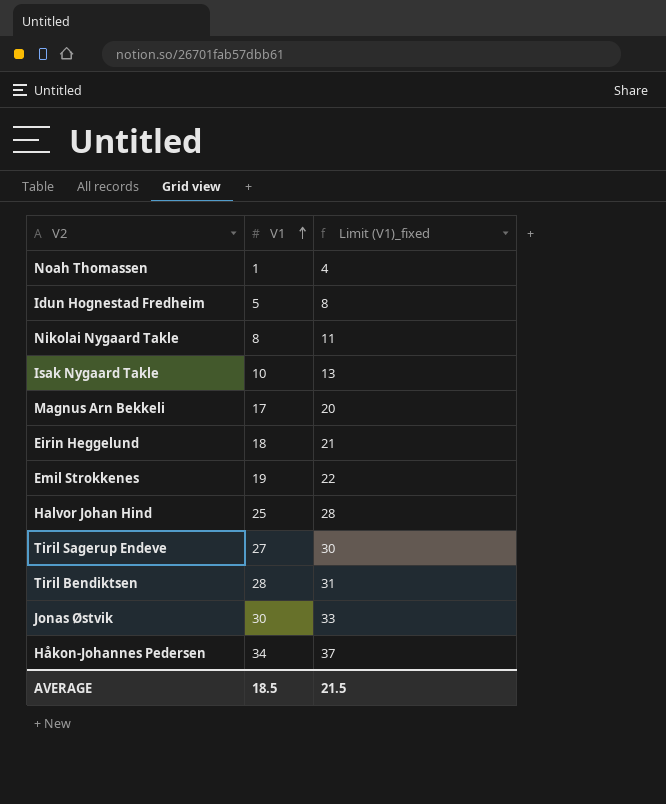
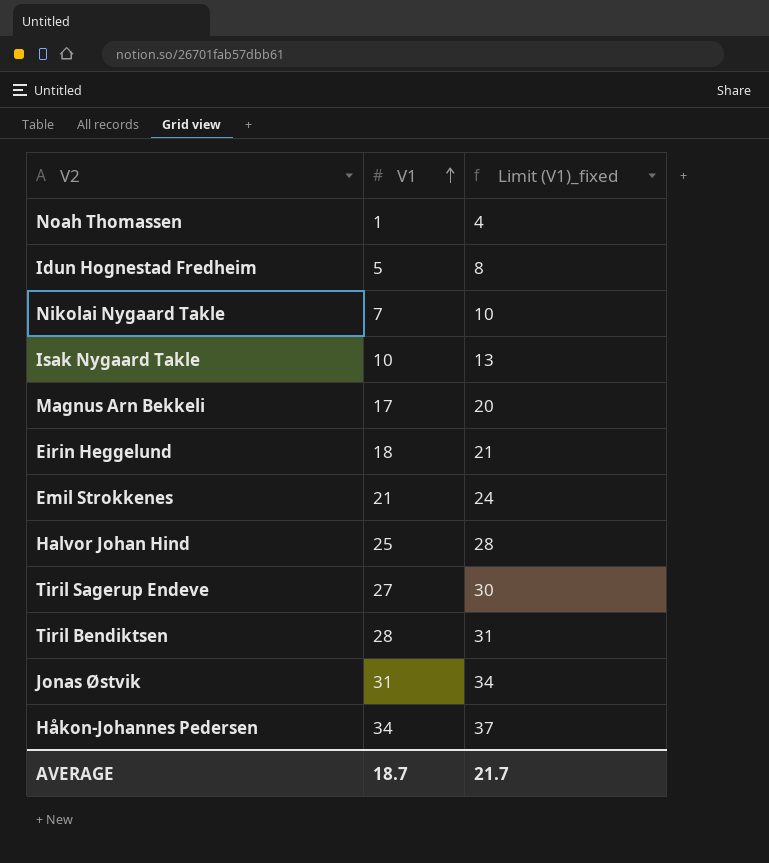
Nikolai Nygaard Takle | V1: 8 -> 7
Nikolai Nygaard Takle | Limit (V1)_fixed: 11 -> 10
Emil Strokkenes | V1: 19 -> 21
Emil Strokkenes | Limit (V1)_fixed: 22 -> 24
Jonas Østvik | V1: 30 -> 31
Jonas Østvik | Limit (V1)_fixed: 33 -> 34
AVERAGE | V1: 18.5 -> 18.7
AVERAGE | Limit (V1)_fixed: 21.5 -> 21.7

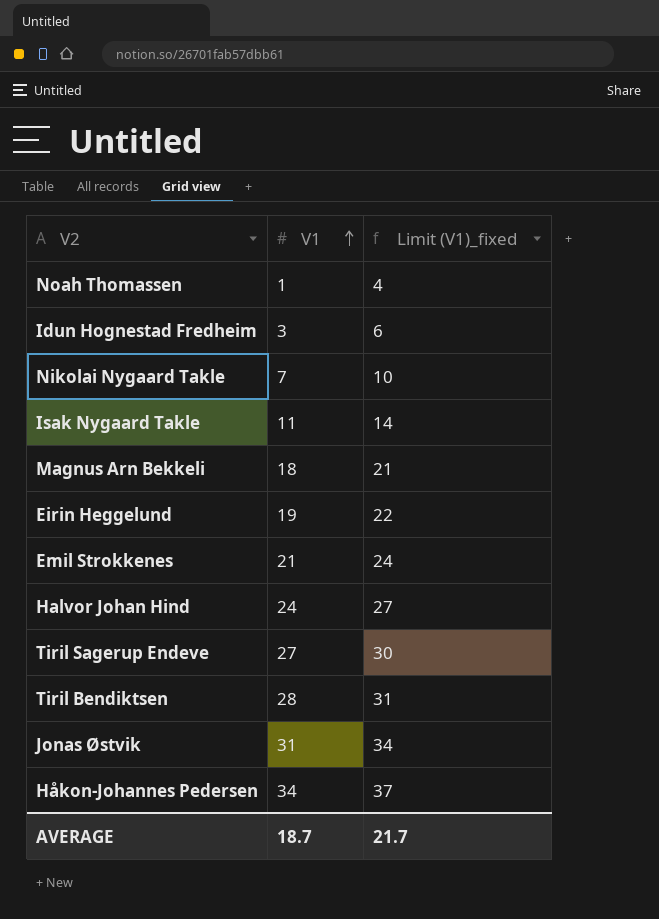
Idun Hognestad Fredheim | V1: 5 -> 3
Idun Hognestad Fredheim | Limit (V1)_fixed: 8 -> 6
Isak Nygaard Takle | V1: 10 -> 11
Isak Nygaard Takle | Limit (V1)_fixed: 13 -> 14
Magnus Arn Bekkeli | V1: 17 -> 18
Magnus Arn Bekkeli | Limit (V1)_fixed: 20 -> 21
Eirin Heggelund | V1: 18 -> 19
Eirin Heggelund | Limit (V1)_fixed: 21 -> 22
Halvor Johan Hind | V1: 25 -> 24
Halvor Johan Hind | Limit (V1)_fixed: 28 -> 27

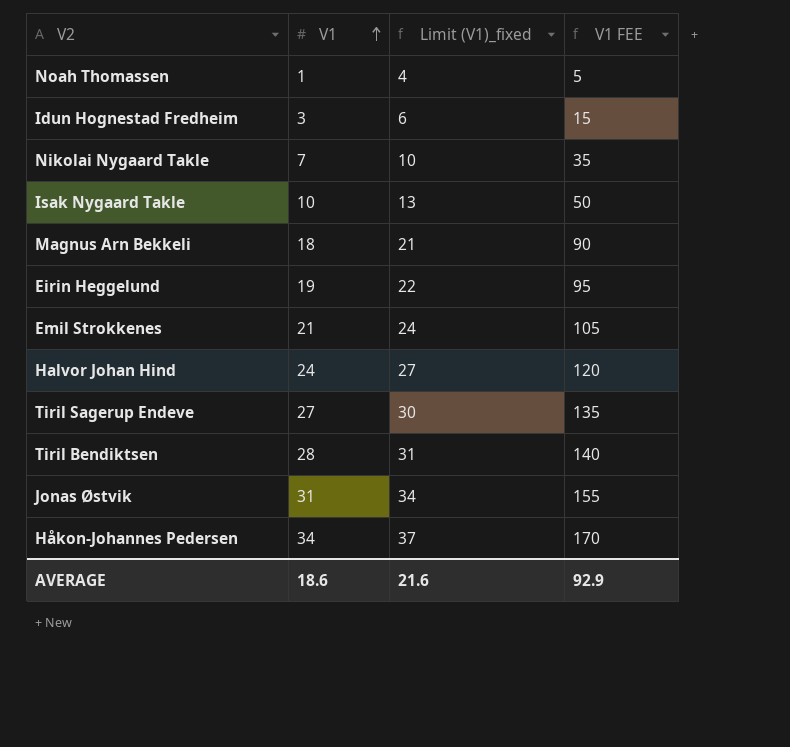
column V1 FEE | formula: none -> [V1] * 5
Isak Nygaard Takle | V1: 11 -> 10
Isak Nygaard Takle | Limit (V1)_fixed: 14 -> 13
AVERAGE | V1: 18.7 -> 18.6
AVERAGE | Limit (V1)_fixed: 21.7 -> 21.6

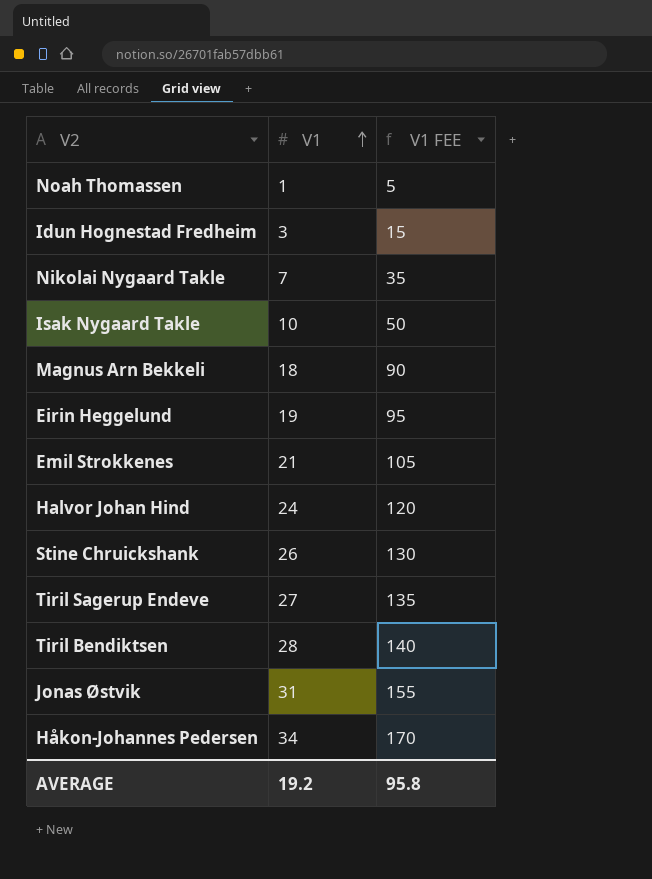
column Limit (V1)_fixed | formula: [V1] + 3 -> none
row Stine Chruickshank: none -> 26 | 130
AVERAGE | V1: 18.6 -> 19.2
AVERAGE | V1 FEE: 92.9 -> 95.8

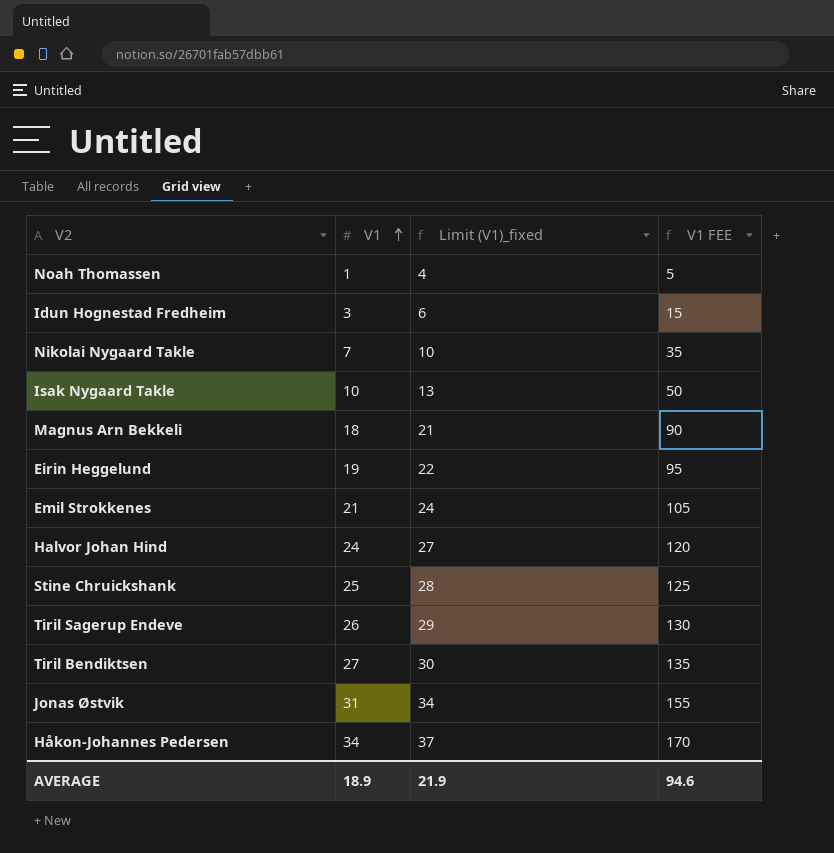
column Limit (V1)_fixed | formula: none -> [V1] + 3
Stine Chruickshank | V1: 26 -> 25
Stine Chruickshank | V1 FEE: 130 -> 125
Tiril Sagerup Endeve | V1: 27 -> 26
Tiril Sagerup Endeve | V1 FEE: 135 -> 130
Tiril Bendiktsen | V1: 28 -> 27
Tiril Bendiktsen | V1 FEE: 140 -> 135
AVERAGE | V1: 19.2 -> 18.9
AVERAGE | V1 FEE: 95.8 -> 94.6

